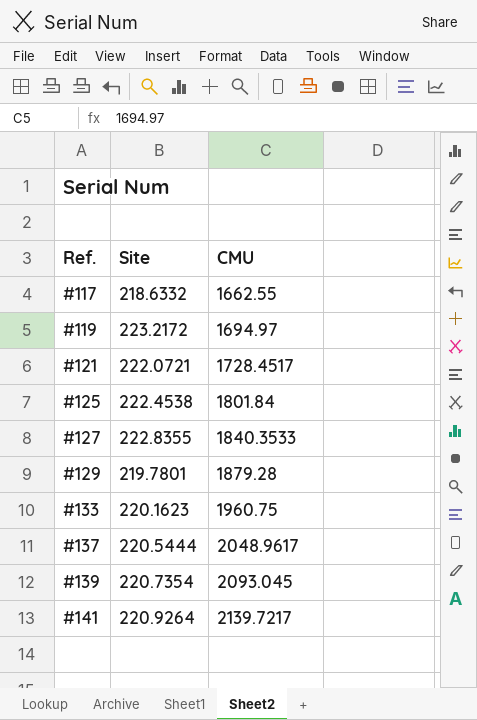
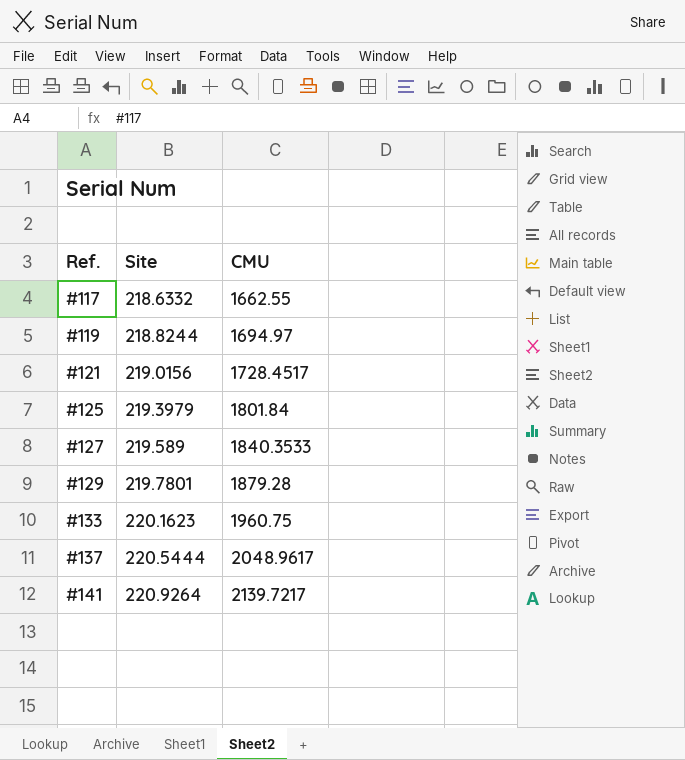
row #139: 220.7354 | 2093.045 -> none
#119 | Site: 223.2172 -> 218.8244
#121 | Site: 222.0721 -> 219.0156
#125 | Site: 222.4538 -> 219.3979
#127 | Site: 222.8355 -> 219.589

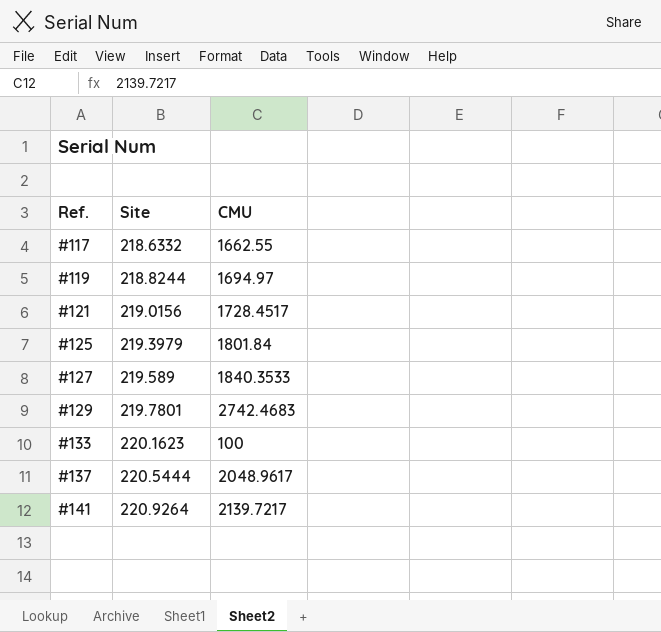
#129 | CMU: 1879.28 -> 2742.4683
#133 | CMU: 1960.75 -> 100

